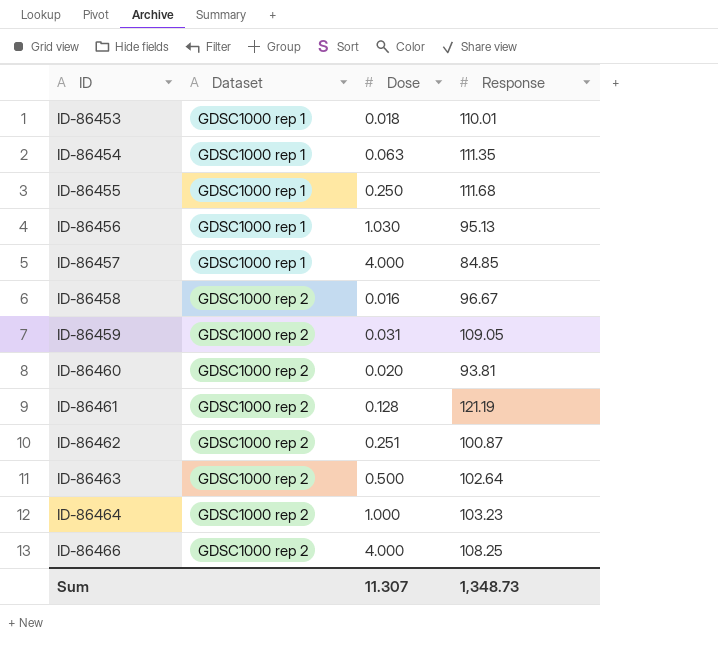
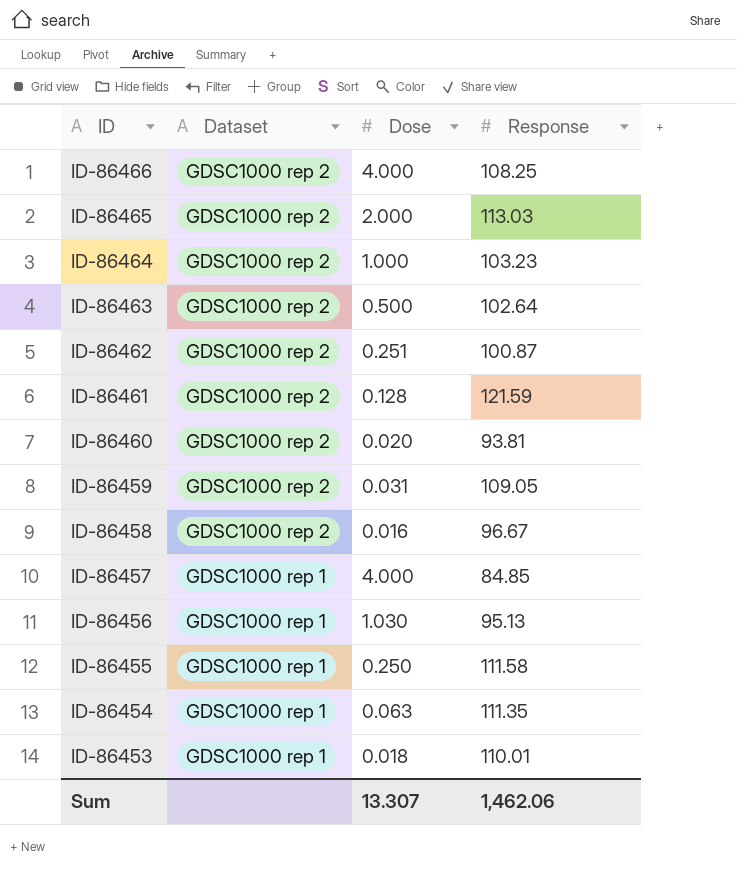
row order: ID ascending -> ID descending
row ID-86465: none -> GDSC1000 rep 2 | 2.000 | 113.03
ID-86461 | Response: 121.19 -> 121.59
ID-86455 | Response: 111.68 -> 111.58
Sum | Dose: 11.307 -> 13.307
Sum | Response: 1,348.73 -> 1,462.06

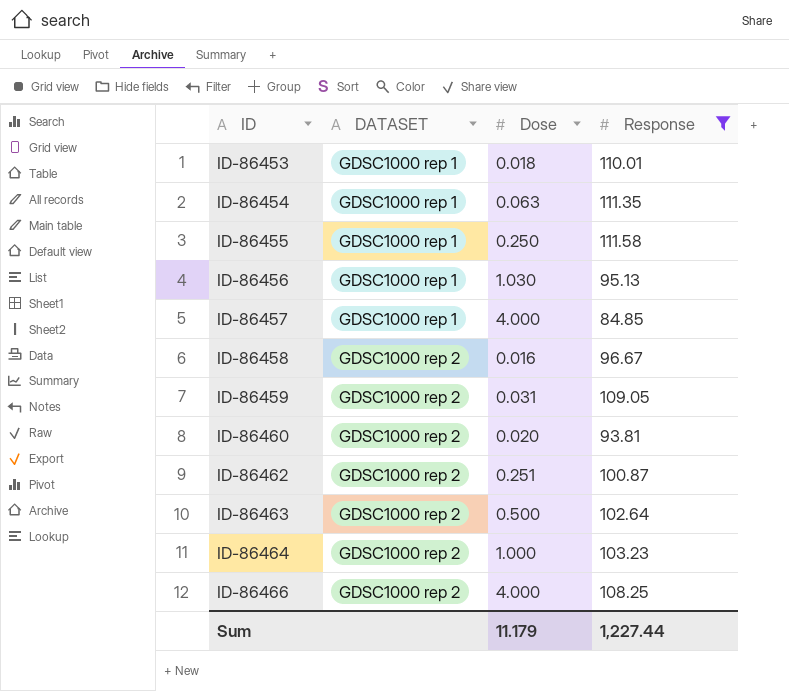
filter: none -> Response <= 111.58
row order: ID descending -> ID ascending
column name: Dataset -> DATASET
Sum | Dose: 13.307 -> 11.179
Sum | Response: 1,462.06 -> 1,227.44

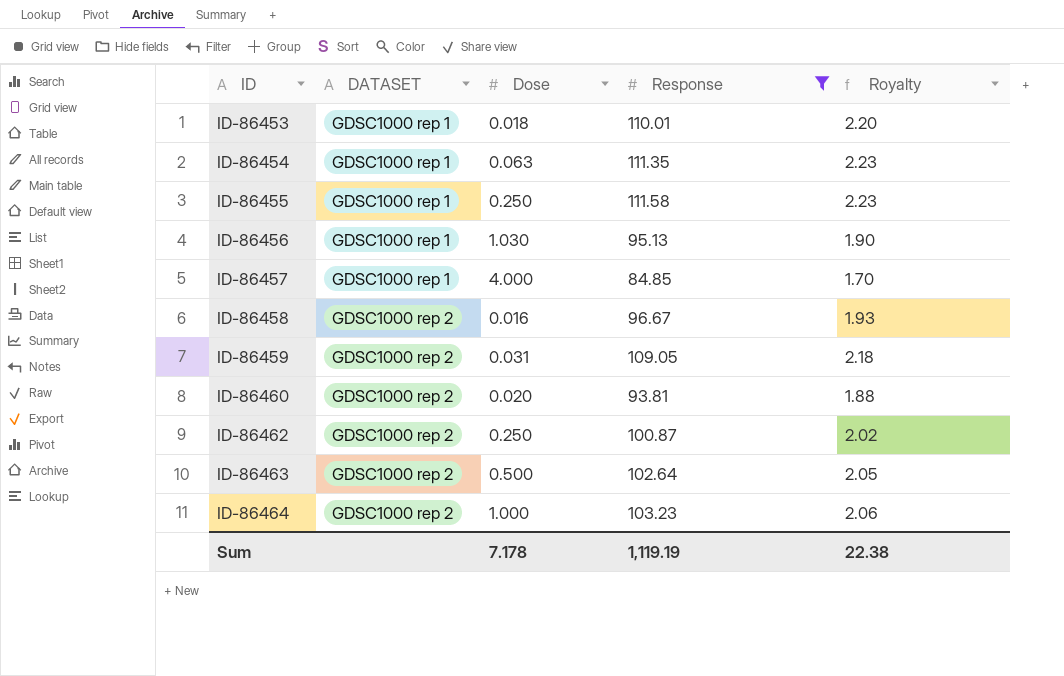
column Royalty | formula: none -> [Response] * 0.02
row ID-86466: GDSC1000 rep 2 | 4.000 | 108.25 -> none
ID-86462 | Dose: 0.251 -> 0.250
Sum | Dose: 11.179 -> 7.178
Sum | Response: 1,227.44 -> 1,119.19

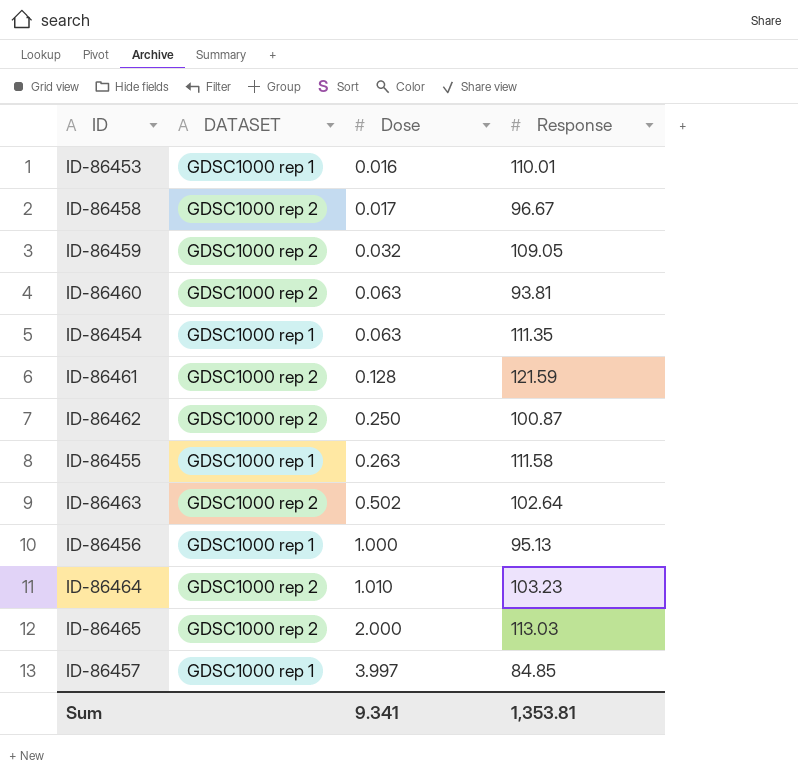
filter: Response <= 111.58 -> none
row order: ID ascending -> Dose ascending
column Royalty | formula: [Response] * 0.02 -> none
ID-86453 | Dose: 0.018 -> 0.016
ID-86458 | Dose: 0.016 -> 0.017
ID-86459 | Dose: 0.031 -> 0.032
ID-86460 | Dose: 0.020 -> 0.063
ID-86455 | Dose: 0.250 -> 0.263
ID-86463 | Dose: 0.500 -> 0.502
ID-86456 | Dose: 1.030 -> 1.000
ID-86464 | Dose: 1.000 -> 1.010
ID-86457 | Dose: 4.000 -> 3.997
Sum | Dose: 7.178 -> 9.341
Sum | Response: 1,119.19 -> 1,353.81

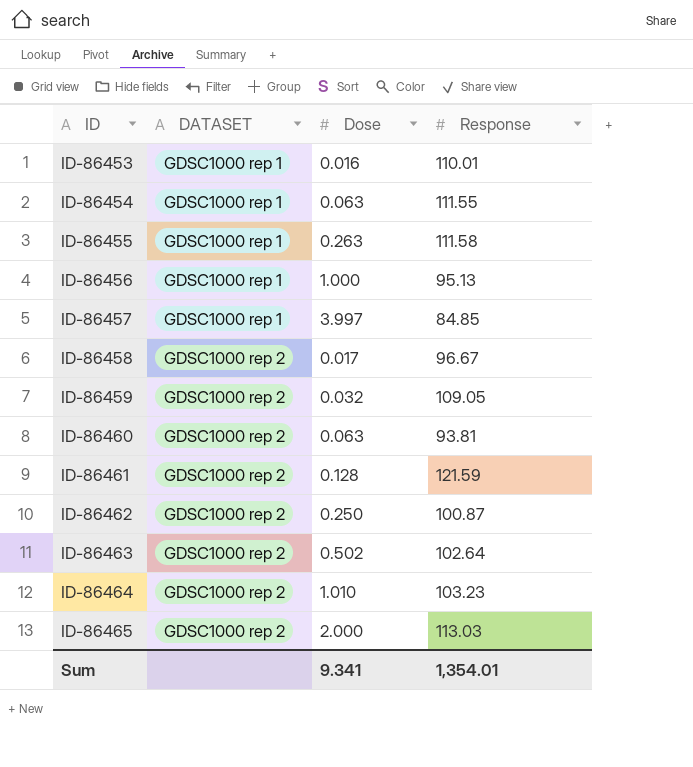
row order: Dose ascending -> ID ascending
ID-86454 | Response: 111.35 -> 111.55
Sum | Response: 1,353.81 -> 1,354.01

